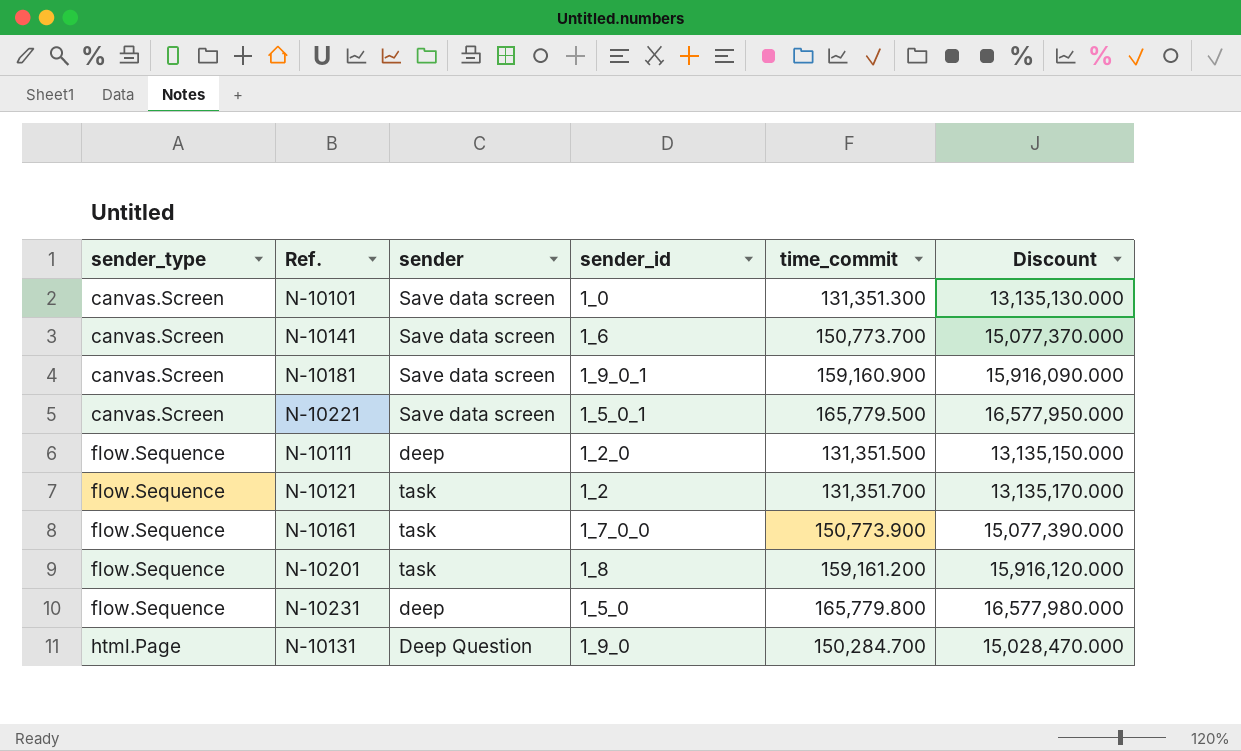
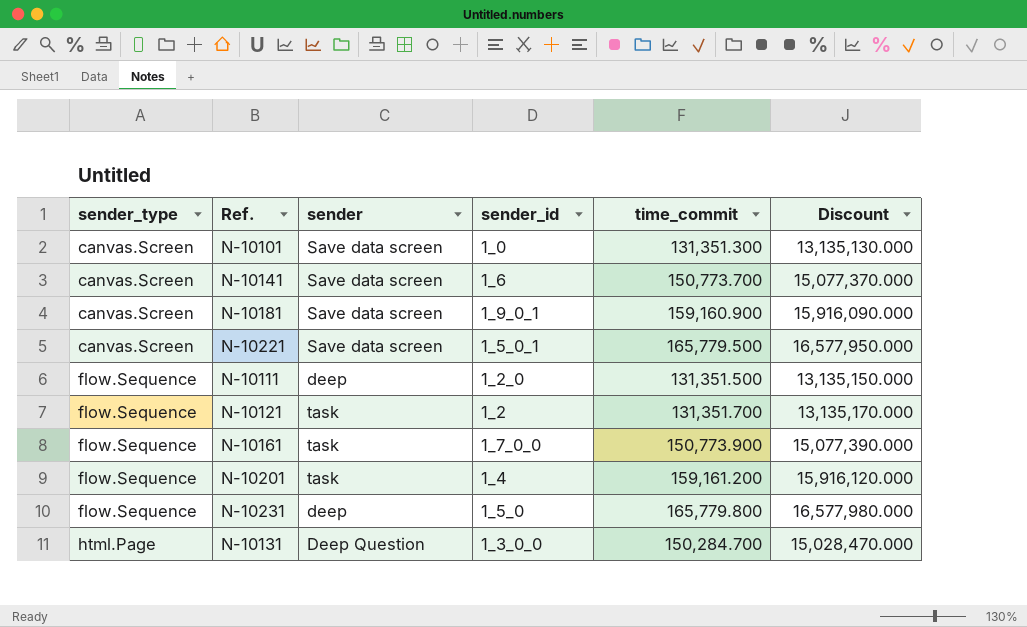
N-10201 | sender_id: 1_8 -> 1_4
N-10131 | sender_id: 1_9_0 -> 1_3_0_0

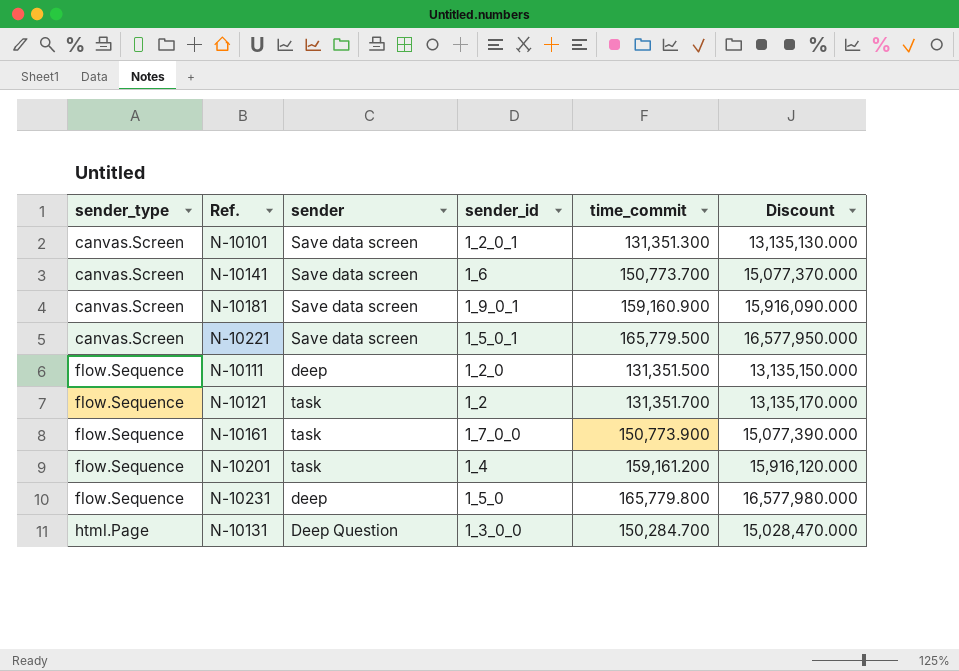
N-10101 | sender_id: 1_0 -> 1_2_0_1

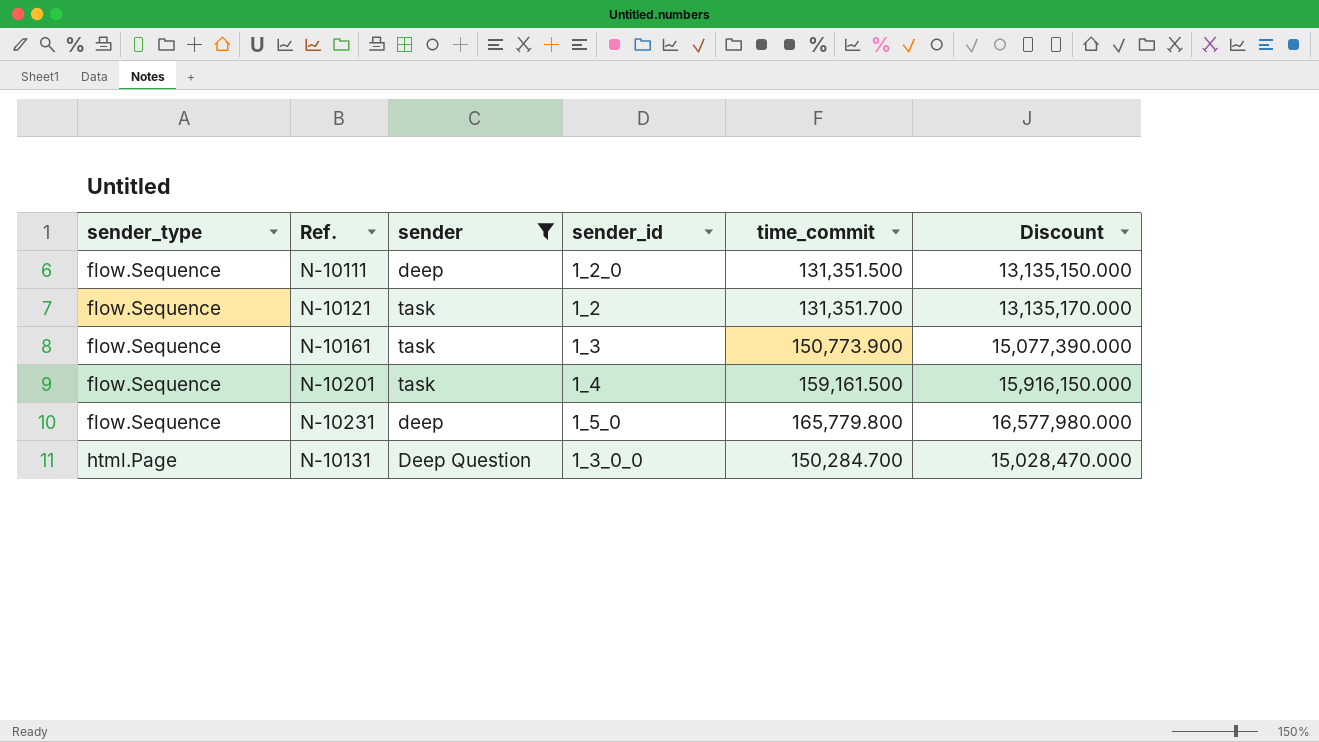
filter: none -> sender != Save data screen
N-10161 | sender_id: 1_7_0_0 -> 1_3
N-10201 | time_commit: 159,161.200 -> 159,161.500
N-10201 | Discount: 15,916,120.000 -> 15,916,150.000

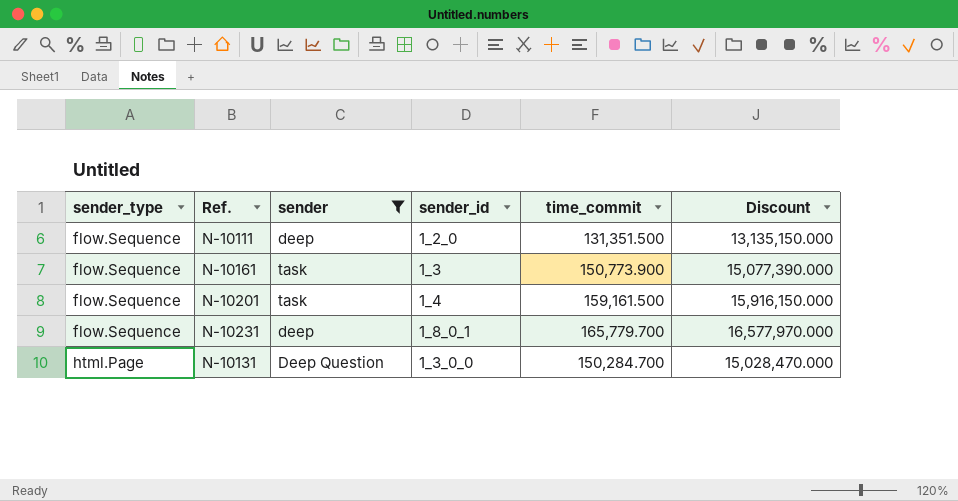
row N-10121: flow.Sequence | task | 1_2 | 131,351.700 | 13,135,170.000 -> none
N-10231 | sender_id: 1_5_0 -> 1_8_0_1
N-10231 | time_commit: 165,779.800 -> 165,779.700
N-10231 | Discount: 16,577,980.000 -> 16,577,970.000

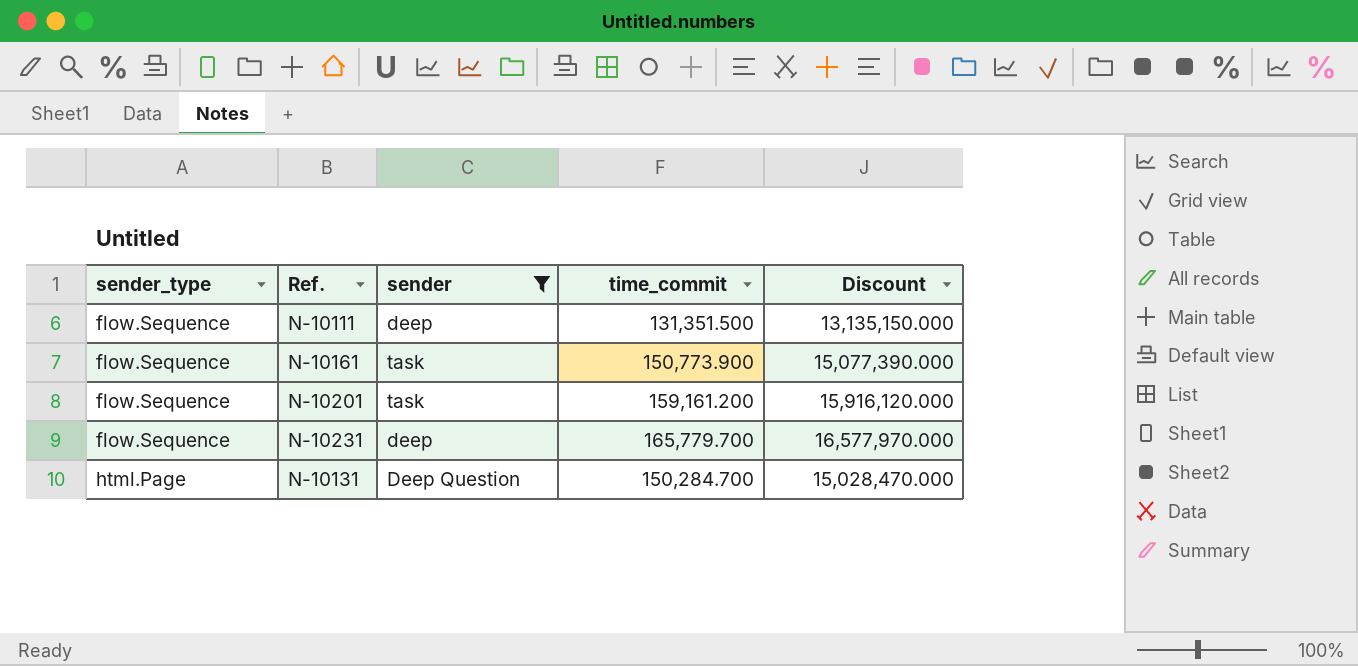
column sender_id | position: 4 -> none
N-10201 | time_commit: 159,161.500 -> 159,161.200
N-10201 | Discount: 15,916,150.000 -> 15,916,120.000

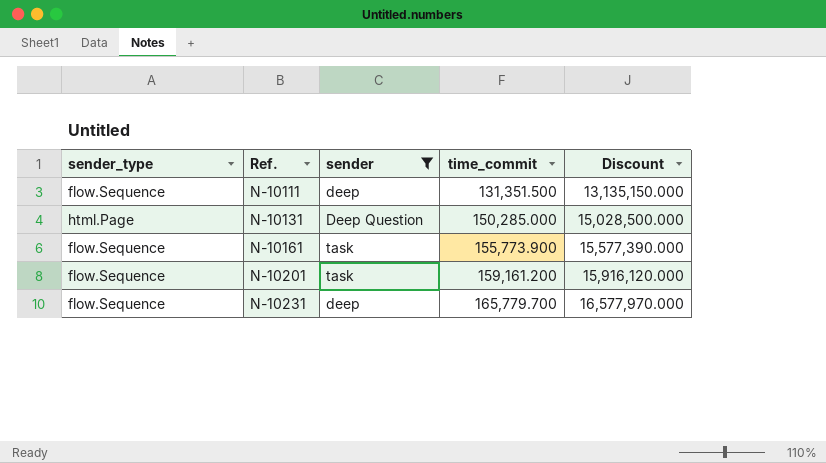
row order: sender_type ascending -> Ref. ascending
N-10131 | time_commit: 150,284.700 -> 150,285.000
N-10131 | Discount: 15,028,470.000 -> 15,028,500.000
N-10161 | time_commit: 150,773.900 -> 155,773.900
N-10161 | Discount: 15,077,390.000 -> 15,577,390.000

